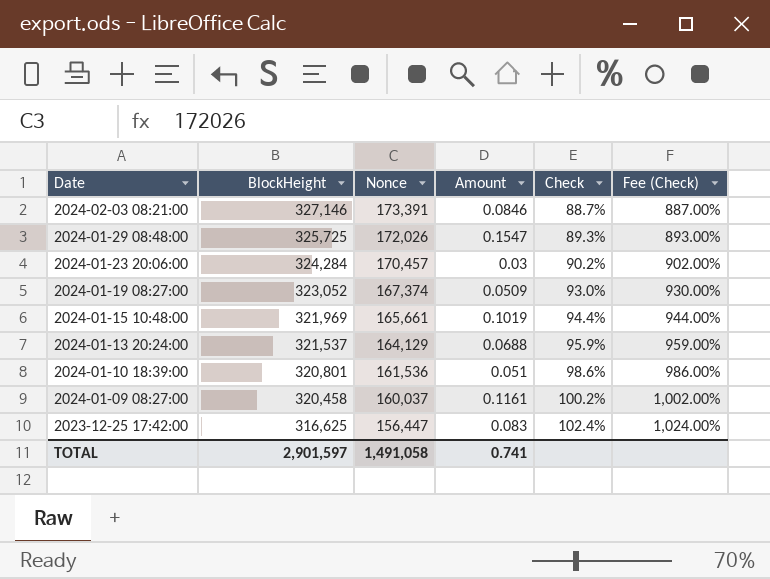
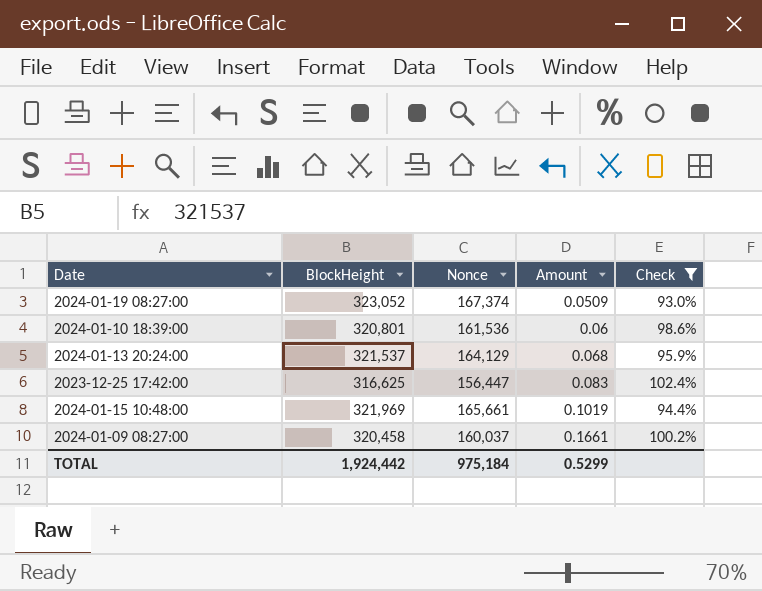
filter: none -> Check >= 93.0%
row order: Date descending -> Amount ascending
column Fee (Check) | formula: [Check] * 10 -> none
2024-01-10 18:39:00 | Amount: 0.051 -> 0.06
2024-01-13 20:24:00 | Amount: 0.0688 -> 0.068
2024-01-09 08:27:00 | Amount: 0.1161 -> 0.1661
TOTAL | BlockHeight: 2,901,597 -> 1,924,442
TOTAL | Nonce: 1,491,058 -> 975,184
TOTAL | Amount: 0.741 -> 0.5299

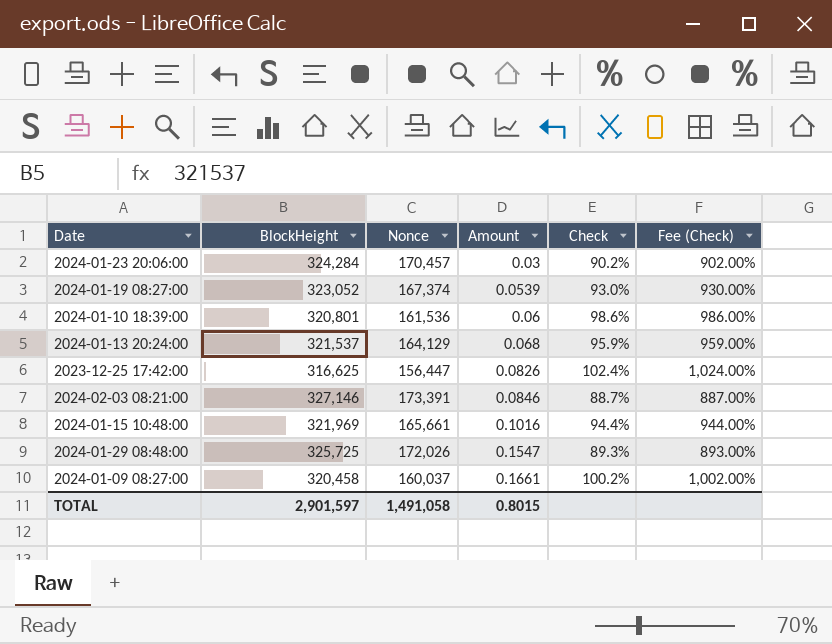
filter: Check >= 93.0% -> none
column Fee (Check) | formula: none -> [Check] * 10
2024-01-19 08:27:00 | Amount: 0.0509 -> 0.0539
2023-12-25 17:42:00 | Amount: 0.083 -> 0.0826
2024-01-15 10:48:00 | Amount: 0.1019 -> 0.1016
TOTAL | BlockHeight: 1,924,442 -> 2,901,597
TOTAL | Nonce: 975,184 -> 1,491,058
TOTAL | Amount: 0.5299 -> 0.8015

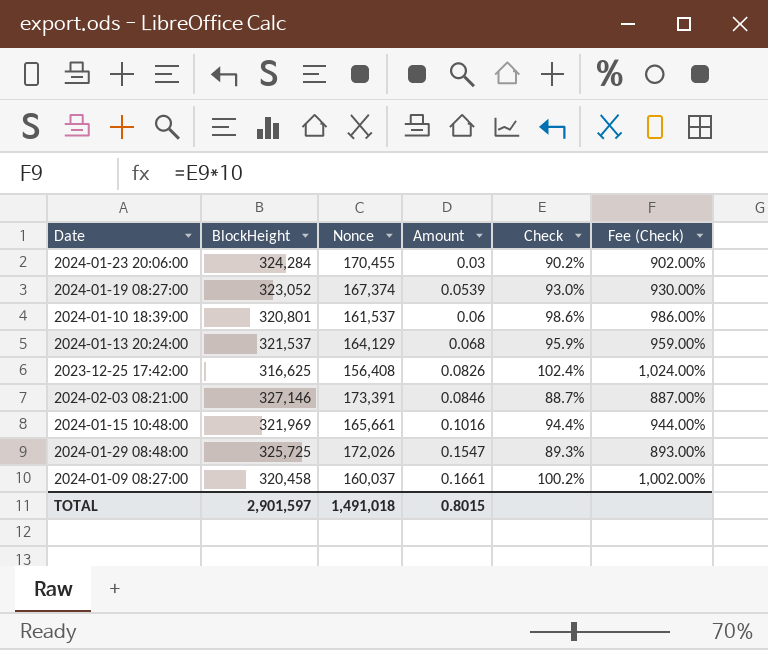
2024-01-23 20:06:00 | Nonce: 170,457 -> 170,455
2024-01-10 18:39:00 | Nonce: 161,536 -> 161,537
2023-12-25 17:42:00 | Nonce: 156,447 -> 156,408
TOTAL | Nonce: 1,491,058 -> 1,491,018

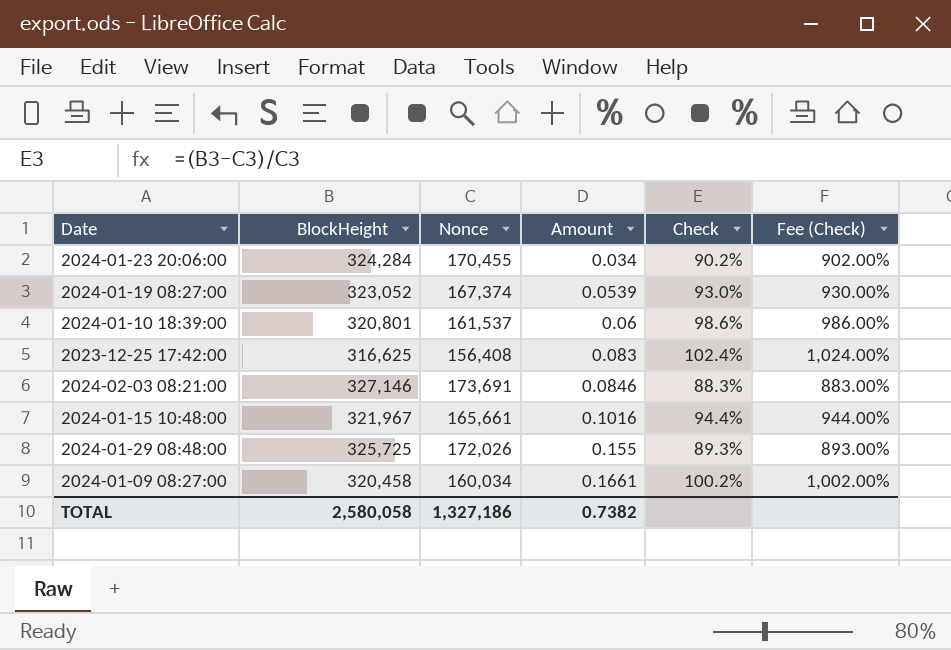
row 2024-01-13 20:24:00: 321,537 | 164,129 | 0.068 | 95.9% | 959.00% -> none
2024-01-23 20:06:00 | Amount: 0.03 -> 0.034
2023-12-25 17:42:00 | Amount: 0.0826 -> 0.083
2024-02-03 08:21:00 | Nonce: 173,391 -> 173,691
2024-02-03 08:21:00 | Check: 88.7% -> 88.3%
2024-02-03 08:21:00 | Fee (Check): 887.00% -> 883.00%
2024-01-15 10:48:00 | BlockHeight: 321,969 -> 321,967
2024-01-29 08:48:00 | Amount: 0.1547 -> 0.155
2024-01-09 08:27:00 | Nonce: 160,037 -> 160,034
TOTAL | BlockHeight: 2,901,597 -> 2,580,058
TOTAL | Nonce: 1,491,018 -> 1,327,186
TOTAL | Amount: 0.8015 -> 0.7382

